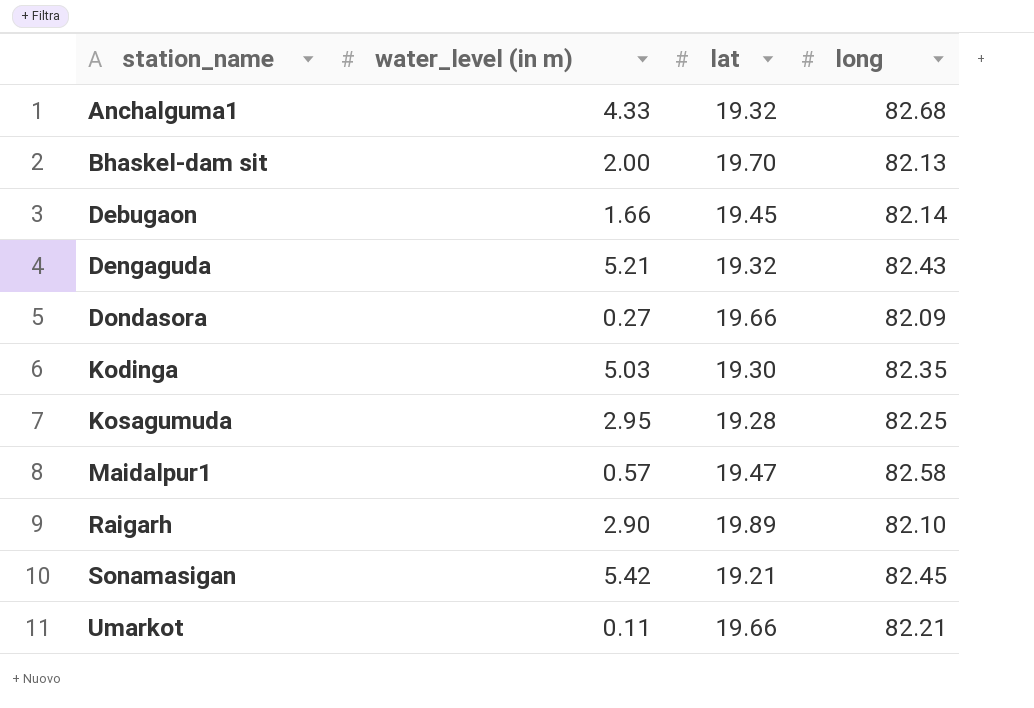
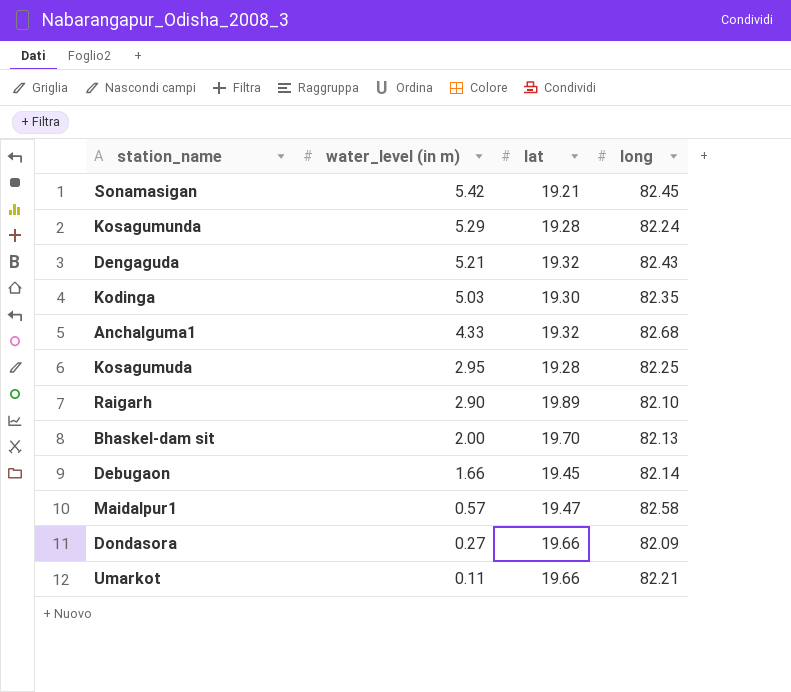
row order: station_name ascending -> water_level (in m) descending
row Kosagumunda: none -> 5.29 | 19.28 | 82.24

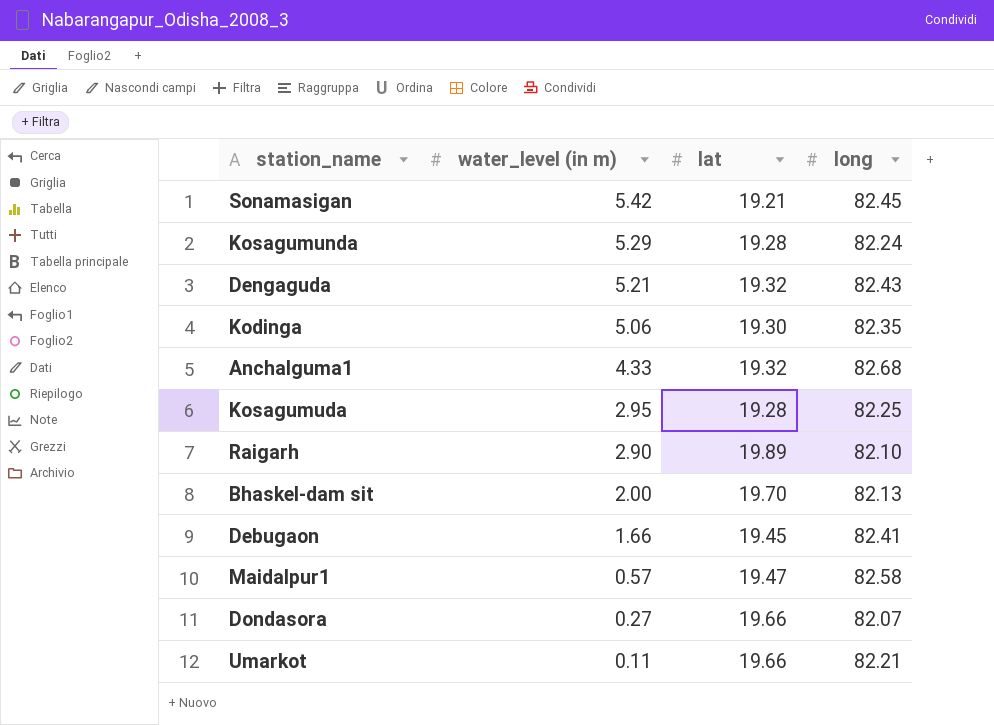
Kodinga | water_level (in m): 5.03 -> 5.06
Debugaon | long: 82.14 -> 82.41
Dondasora | long: 82.09 -> 82.07

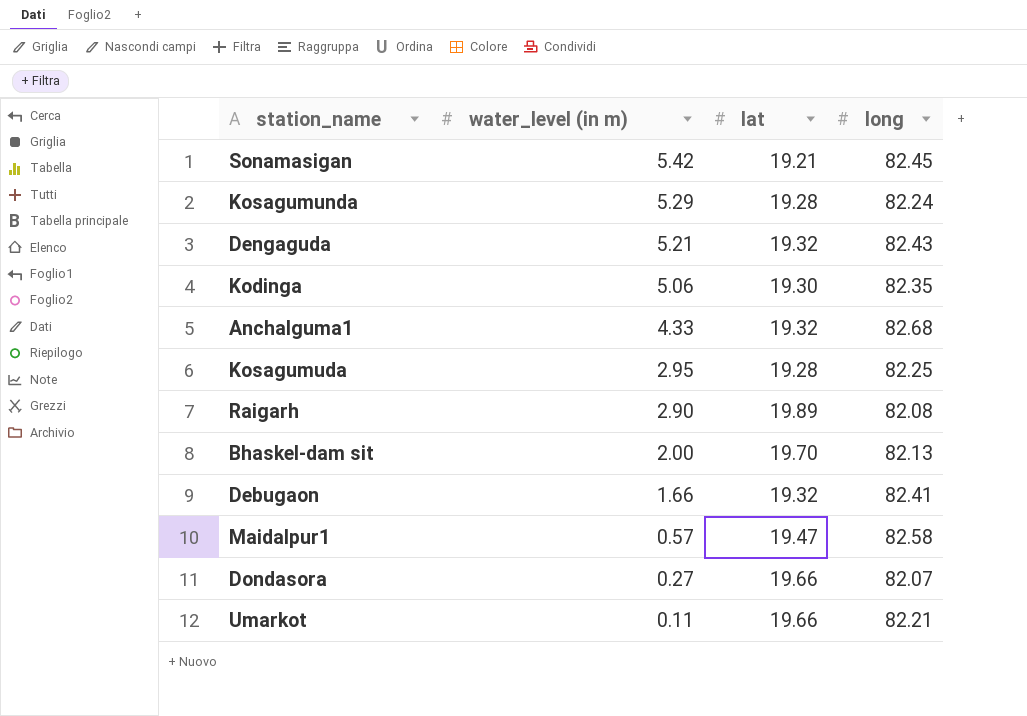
Raigarh | long: 82.10 -> 82.08
Debugaon | lat: 19.45 -> 19.32

